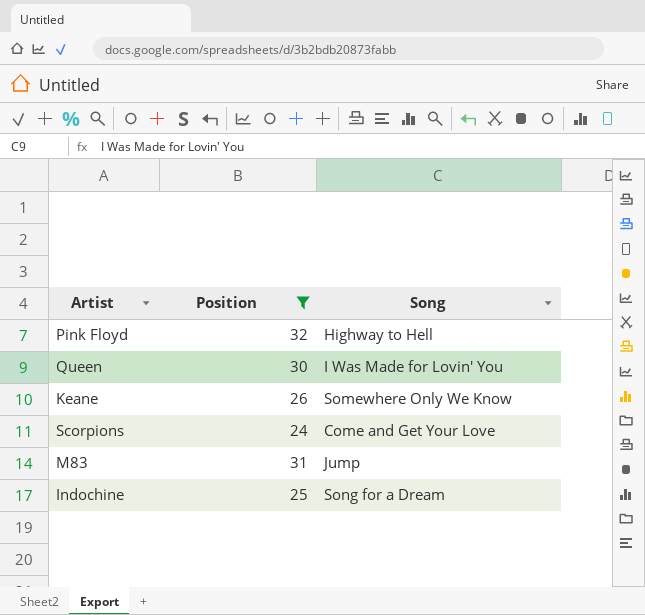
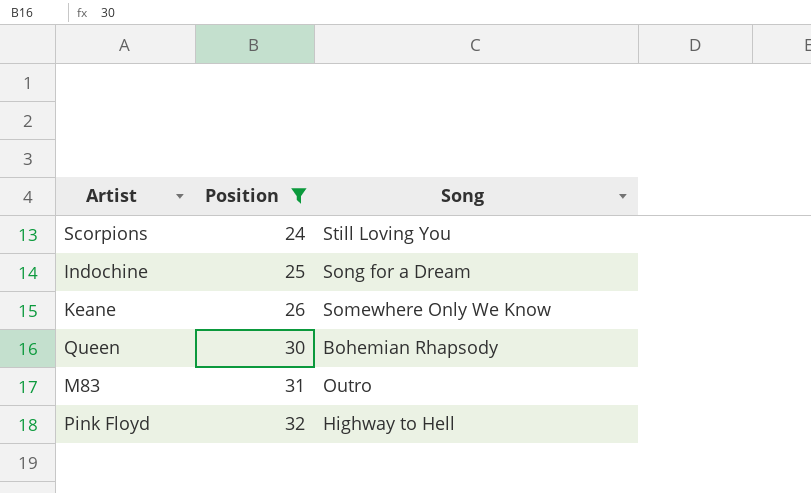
row order: none -> Position ascending
Scorpions | Song: Come and Get Your Love -> Still Loving You
Queen | Song: I Was Made for Lovin' You -> Bohemian Rhapsody
M83 | Song: Jump -> Outro

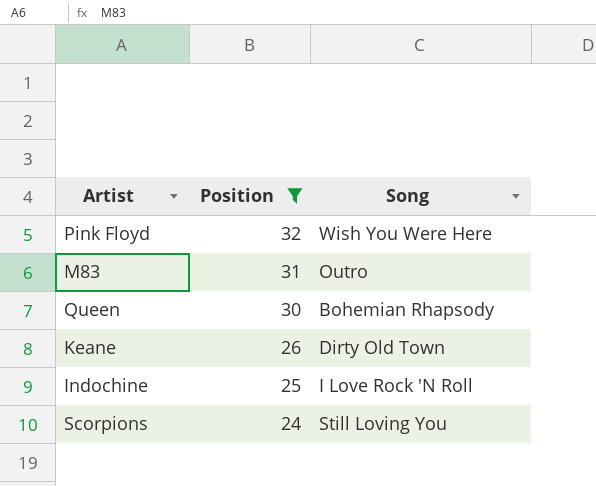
row order: Position ascending -> Position descending
Pink Floyd | Song: Highway to Hell -> Wish You Were Here
Keane | Song: Somewhere Only We Know -> Dirty Old Town
Indochine | Song: Song for a Dream -> I Love Rock 'N Roll

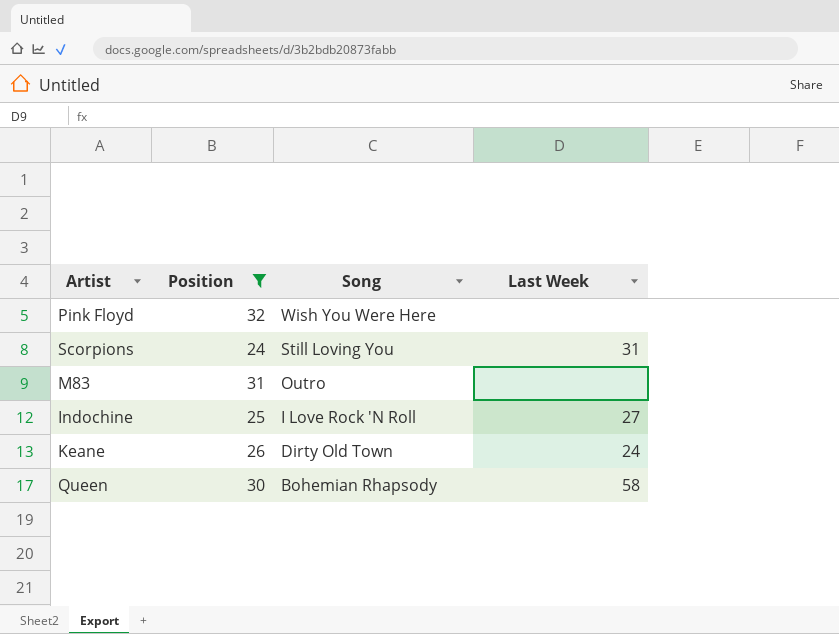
row order: Position descending -> Song descending
column Last Week | position: none -> 4

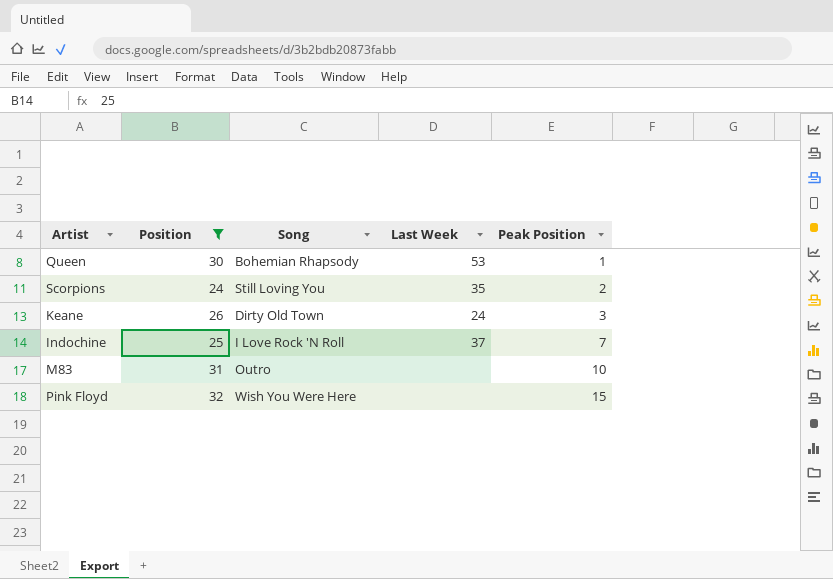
row order: Song descending -> Peak Position ascending
column Peak Position | position: none -> 5
Queen | Last Week: 58 -> 53
Scorpions | Last Week: 31 -> 35
Indochine | Last Week: 27 -> 37

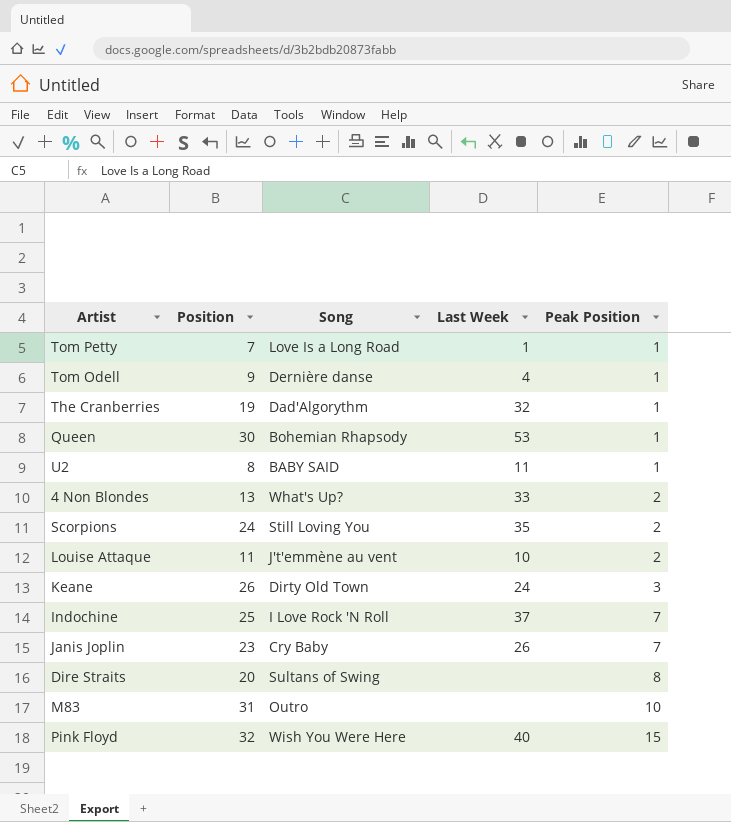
filter: Position >= 24 -> none
Pink Floyd | Last Week: none -> 40

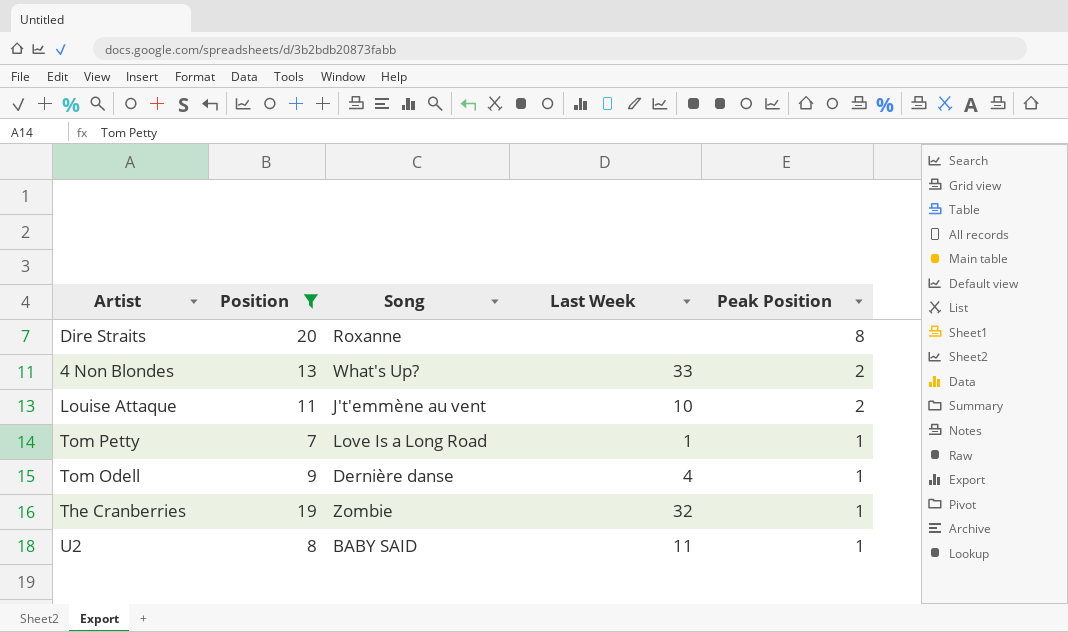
filter: none -> Position <= 20
row order: Peak Position ascending -> Peak Position descending
Dire Straits | Song: Sultans of Swing -> Roxanne
The Cranberries | Song: Dad'Algorythm -> Zombie

